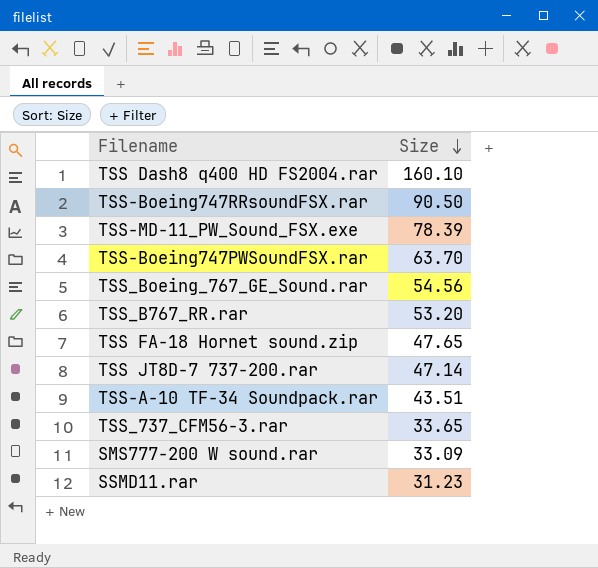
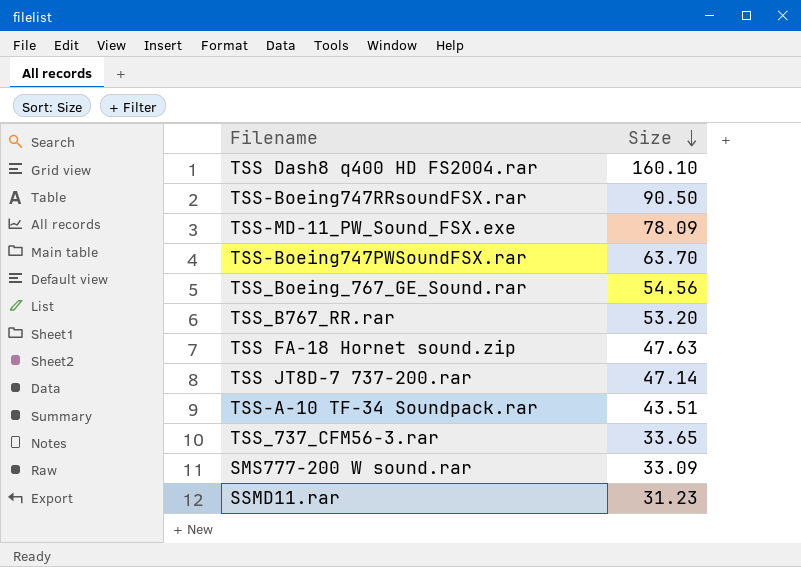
TSS-MD-11_PW_Sound_FSX.exe | Size: 78.39 -> 78.09
TSS FA-18 Hornet sound.zip | Size: 47.65 -> 47.63

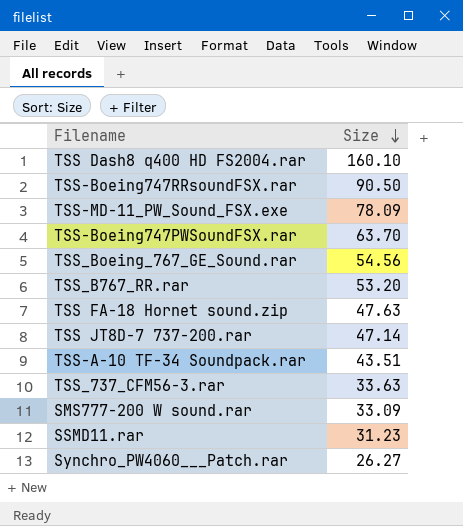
TSS_737_CFM56-3.rar | Size: 33.65 -> 33.63
row Synchro_PW4060___Patch.rar: none -> 26.27

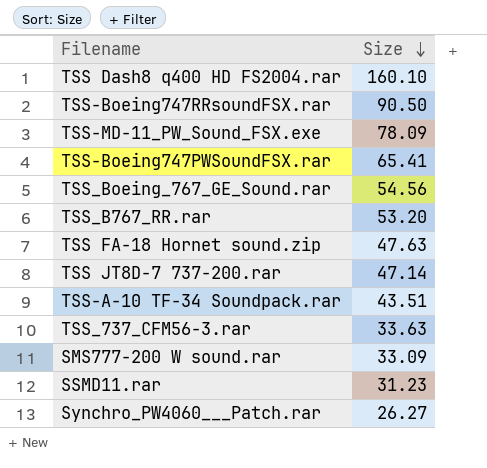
TSS-Boeing747PWSoundFSX.rar | Size: 63.70 -> 65.41

